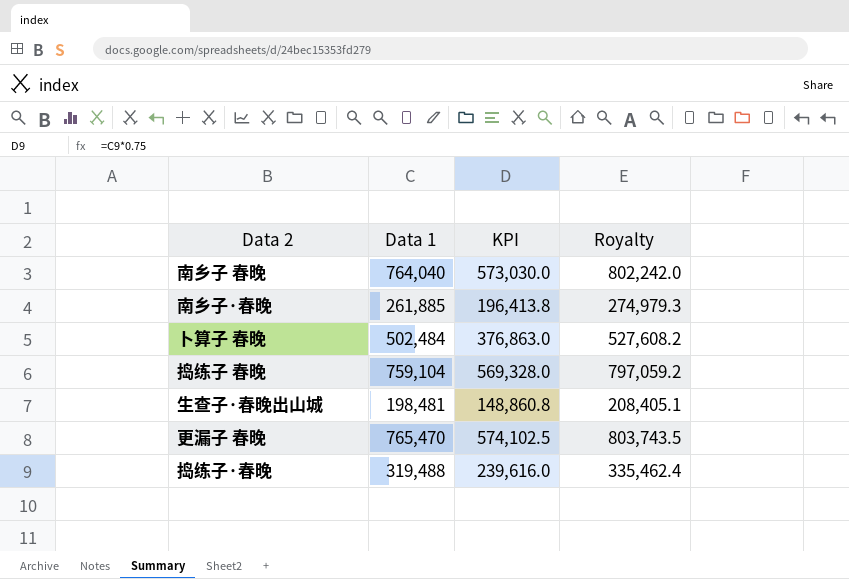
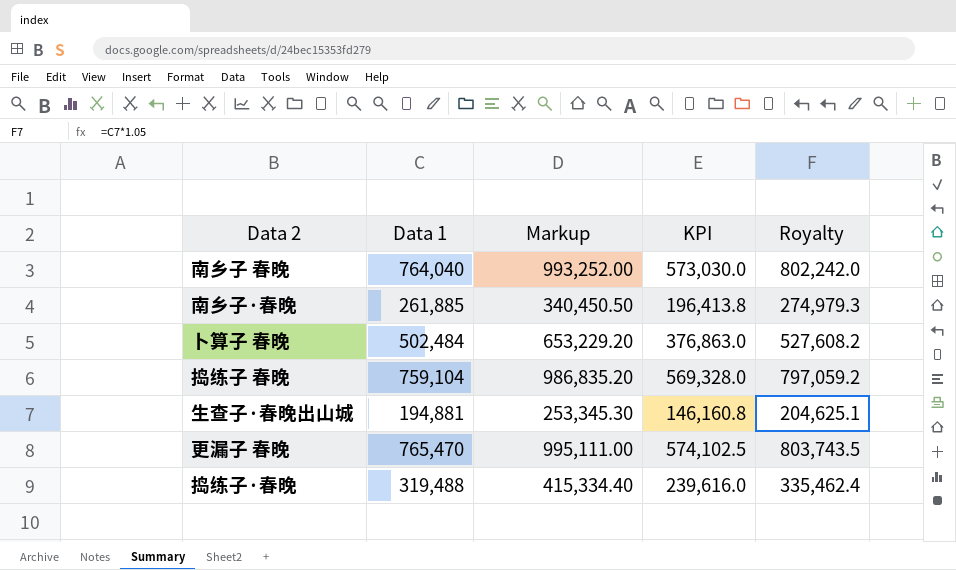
column Markup | formula: none -> [Data 1] * 1.3
生查子·春晚出山城 | Data 1: 198,481 -> 194,881
生查子·春晚出山城 | KPI: 148,860.8 -> 146,160.8
生查子·春晚出山城 | Royalty: 208,405.1 -> 204,625.1

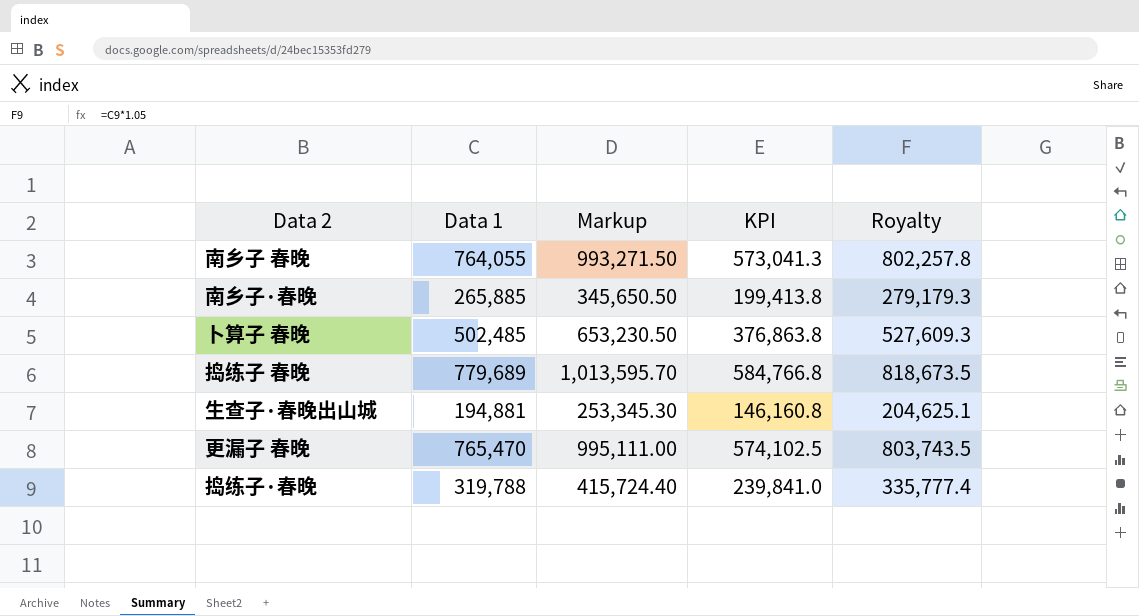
南乡子 春晚 | Data 1: 764,040 -> 764,055
南乡子 春晚 | Markup: 993,252.00 -> 993,271.50
南乡子 春晚 | KPI: 573,030.0 -> 573,041.3
南乡子 春晚 | Royalty: 802,242.0 -> 802,257.8
南乡子·春晚 | Data 1: 261,885 -> 265,885
南乡子·春晚 | Markup: 340,450.50 -> 345,650.50
南乡子·春晚 | KPI: 196,413.8 -> 199,413.8
南乡子·春晚 | Royalty: 274,979.3 -> 279,179.3
卜算子 春晚 | Data 1: 502,484 -> 502,485
卜算子 春晚 | Markup: 653,229.20 -> 653,230.50
卜算子 春晚 | KPI: 376,863.0 -> 376,863.8
卜算子 春晚 | Royalty: 527,608.2 -> 527,609.3
捣练子 春晚 | Data 1: 759,104 -> 779,689
捣练子 春晚 | Markup: 986,835.20 -> 1,013,595.70
捣练子 春晚 | KPI: 569,328.0 -> 584,766.8
捣练子 春晚 | Royalty: 797,059.2 -> 818,673.5
捣练子·春晚 | Data 1: 319,488 -> 319,788
捣练子·春晚 | Markup: 415,334.40 -> 415,724.40
捣练子·春晚 | KPI: 239,616.0 -> 239,841.0
捣练子·春晚 | Royalty: 335,462.4 -> 335,777.4

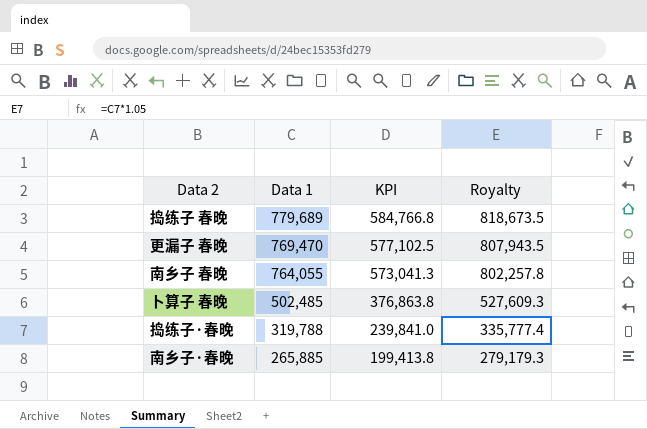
row order: none -> Data 1 descending
column Markup | formula: [Data 1] * 1.3 -> none
row 生查子·春晚出山城: 194,881 | 253,345.30 | 146,160.8 | 204,625.1 -> none
更漏子 春晚 | Data 1: 765,470 -> 769,470
更漏子 春晚 | KPI: 574,102.5 -> 577,102.5
更漏子 春晚 | Royalty: 803,743.5 -> 807,943.5

